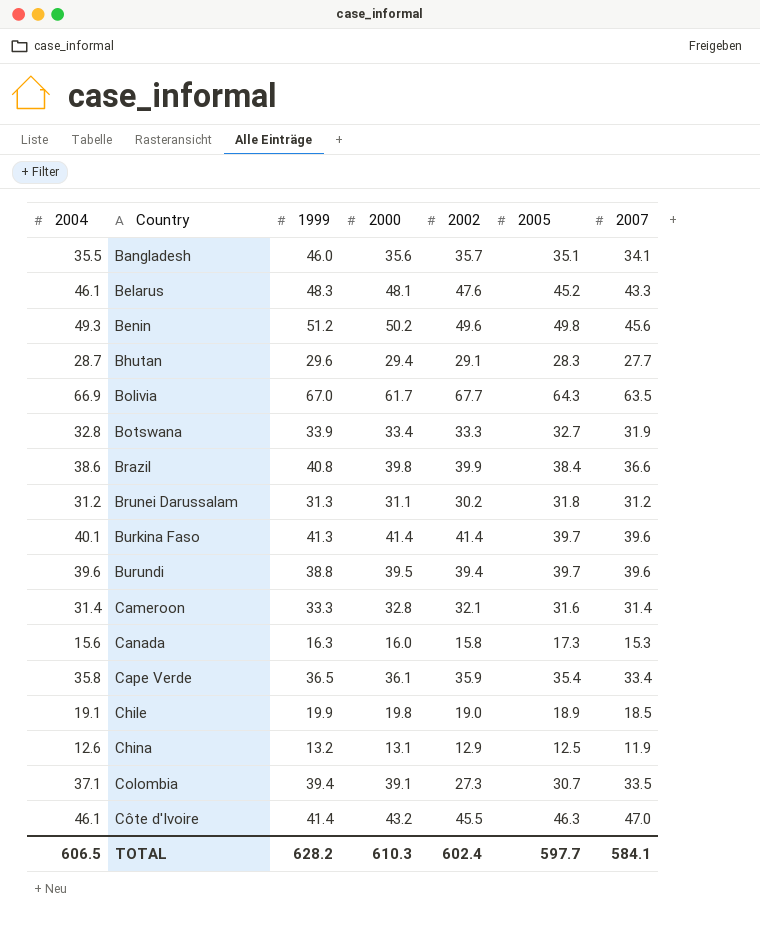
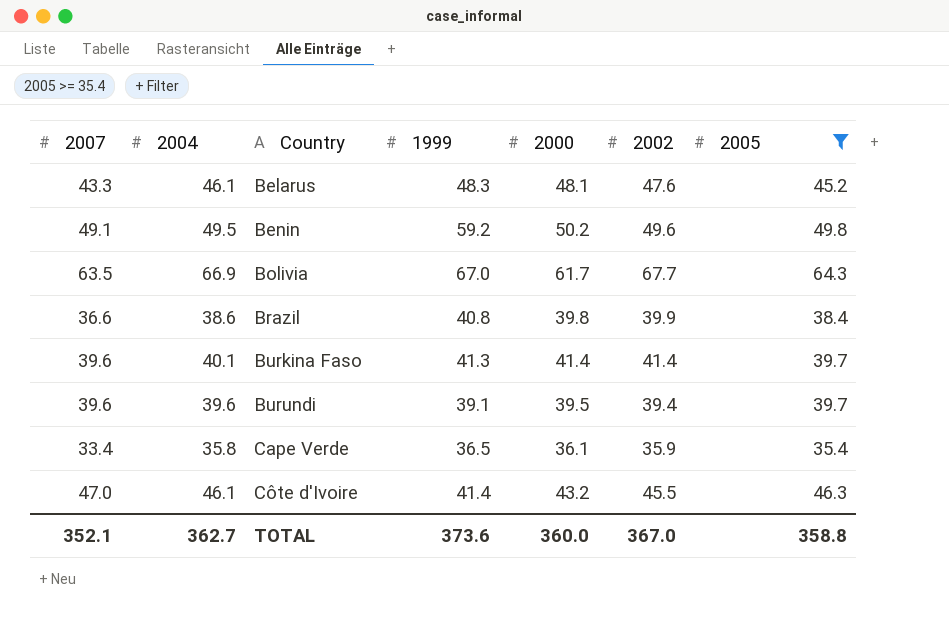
filter: none -> 2005 >= 35.4
column 2007 | position: 7 -> 1
Benin | 2007: 45.6 -> 49.1
Benin | 2004: 49.3 -> 49.5
Benin | 1999: 51.2 -> 59.2
Burundi | 1999: 38.8 -> 39.1
TOTAL | 2007: 584.1 -> 352.1
TOTAL | 2004: 606.5 -> 362.7
TOTAL | 1999: 628.2 -> 373.6
TOTAL | 2000: 610.3 -> 360.0
TOTAL | 2002: 602.4 -> 367.0
TOTAL | 2005: 597.7 -> 358.8

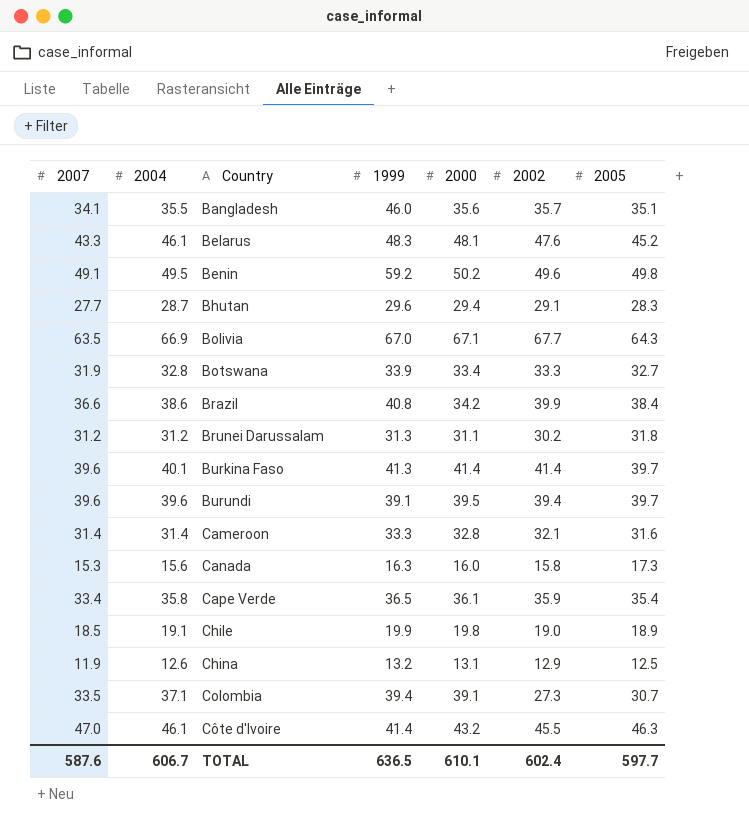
filter: 2005 >= 35.4 -> none
Bolivia | 2000: 61.7 -> 67.1
Brazil | 2000: 39.8 -> 34.2
TOTAL | 2007: 352.1 -> 587.6
TOTAL | 2004: 362.7 -> 606.7
TOTAL | 1999: 373.6 -> 636.5
TOTAL | 2000: 360.0 -> 610.1
TOTAL | 2002: 367.0 -> 602.4
TOTAL | 2005: 358.8 -> 597.7

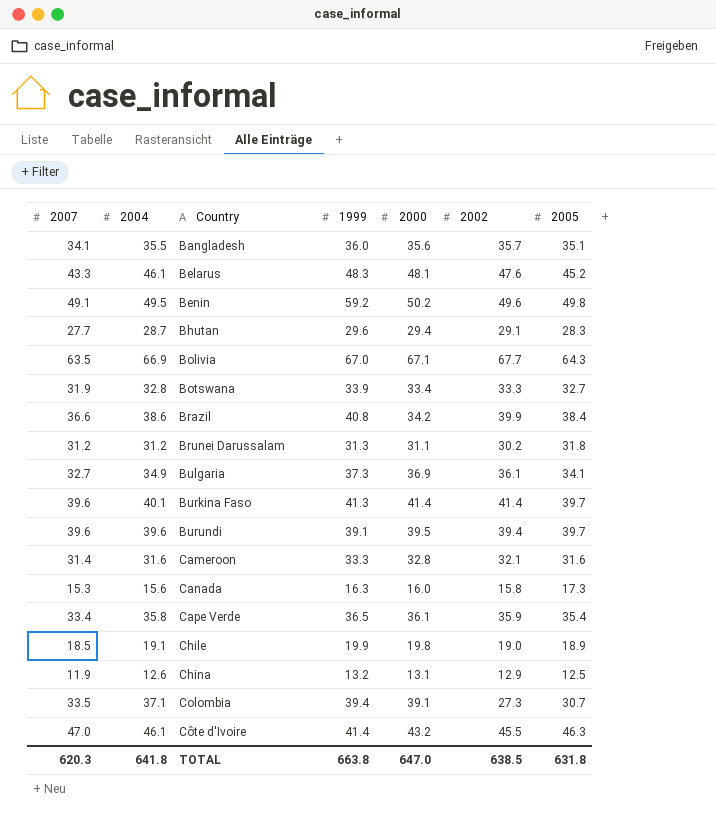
Bangladesh | 1999: 46.0 -> 36.0
row Bulgaria: none -> 32.7 | 34.9 | 37.3 | 36.9 | 36.1 | 34.1
Cameroon | 2004: 31.4 -> 31.6
TOTAL | 2007: 587.6 -> 620.3
TOTAL | 2004: 606.7 -> 641.8
TOTAL | 1999: 636.5 -> 663.8
TOTAL | 2000: 610.1 -> 647.0
TOTAL | 2002: 602.4 -> 638.5
TOTAL | 2005: 597.7 -> 631.8

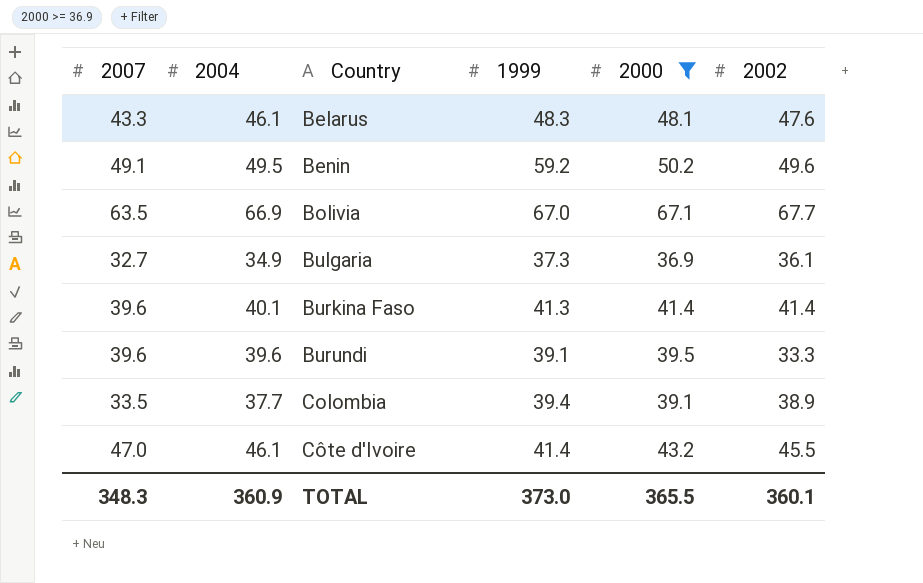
filter: none -> 2000 >= 36.9
column 2005 | position: 7 -> none
Burundi | 2002: 39.4 -> 33.3
Colombia | 2004: 37.1 -> 37.7
Colombia | 2002: 27.3 -> 38.9
TOTAL | 2007: 620.3 -> 348.3
TOTAL | 2004: 641.8 -> 360.9
TOTAL | 1999: 663.8 -> 373.0
TOTAL | 2000: 647.0 -> 365.5
TOTAL | 2002: 638.5 -> 360.1

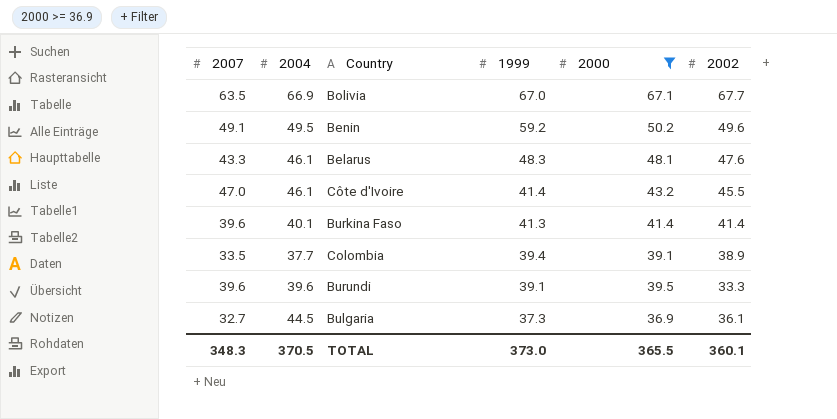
row order: Country ascending -> 1999 descending
Bulgaria | 2004: 34.9 -> 44.5
TOTAL | 2004: 360.9 -> 370.5

